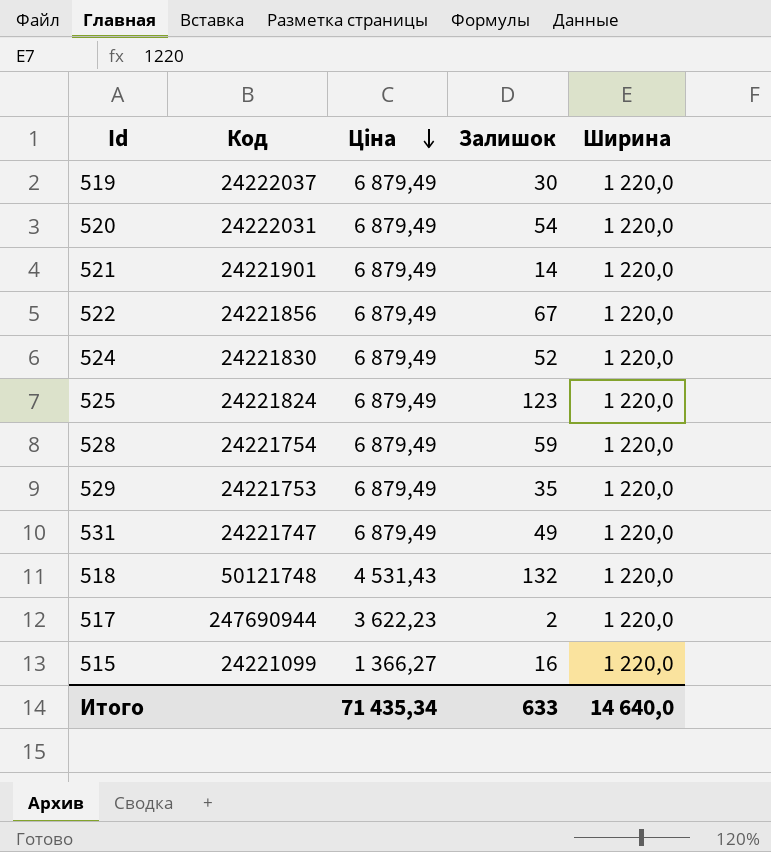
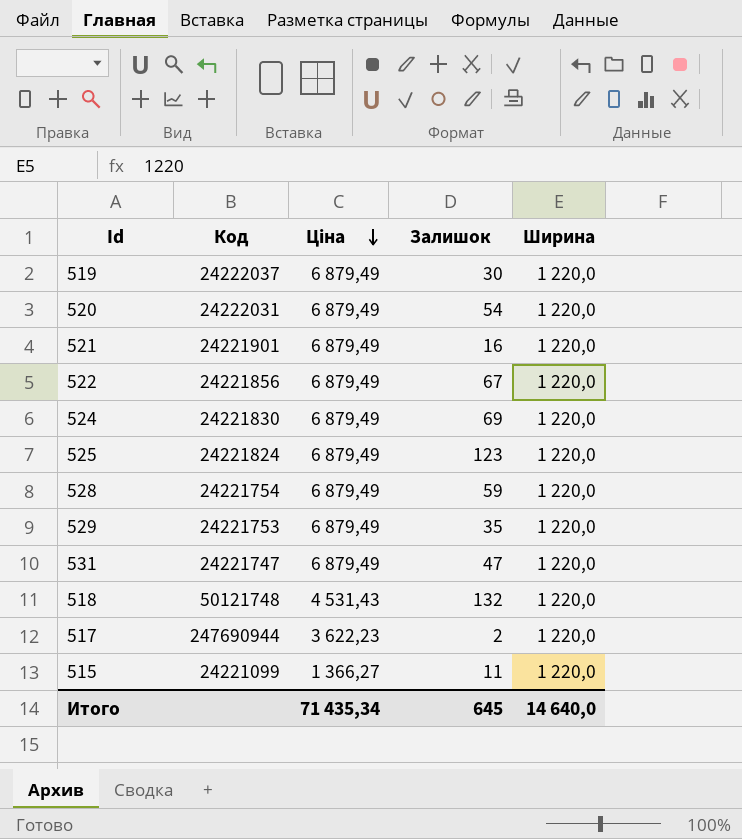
521 | Залишок: 14 -> 16
524 | Залишок: 52 -> 69
531 | Залишок: 49 -> 47
515 | Залишок: 16 -> 11
Итого | Залишок: 633 -> 645

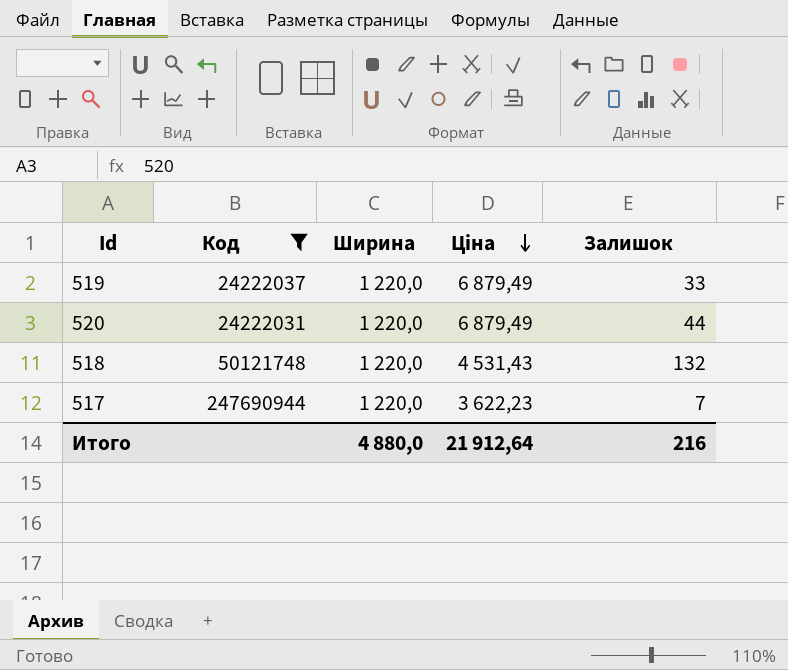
filter: none -> Код >= 24222031
column Ширина | position: 5 -> 3
519 | Залишок: 30 -> 33
520 | Залишок: 54 -> 44
517 | Залишок: 2 -> 7
Итого | Ширина: 14 640,0 -> 4 880,0
Итого | Ціна: 71 435,34 -> 21 912,64
Итого | Залишок: 645 -> 216

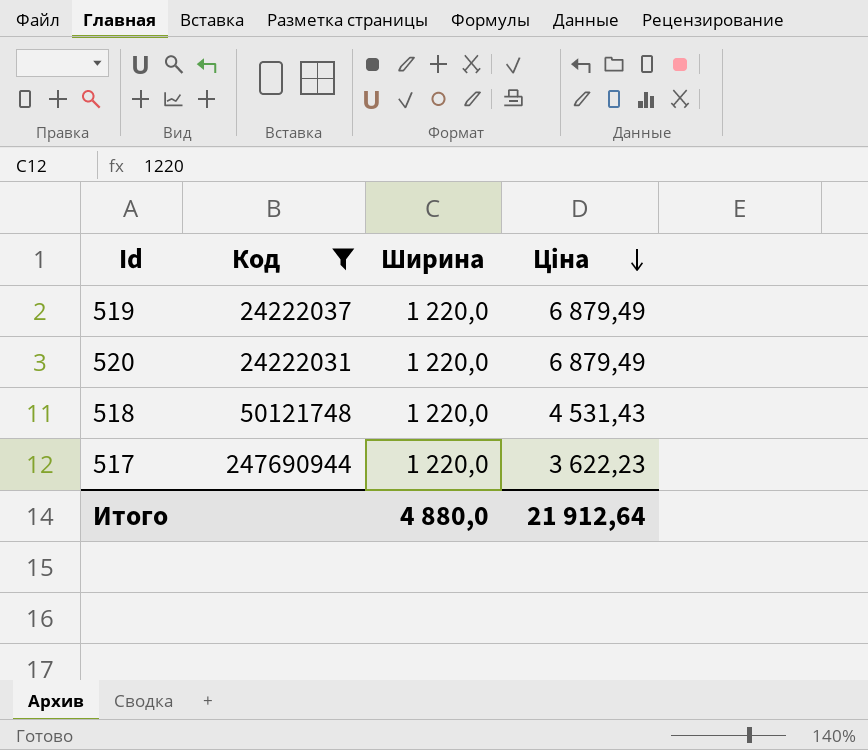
column Залишок | position: 5 -> none

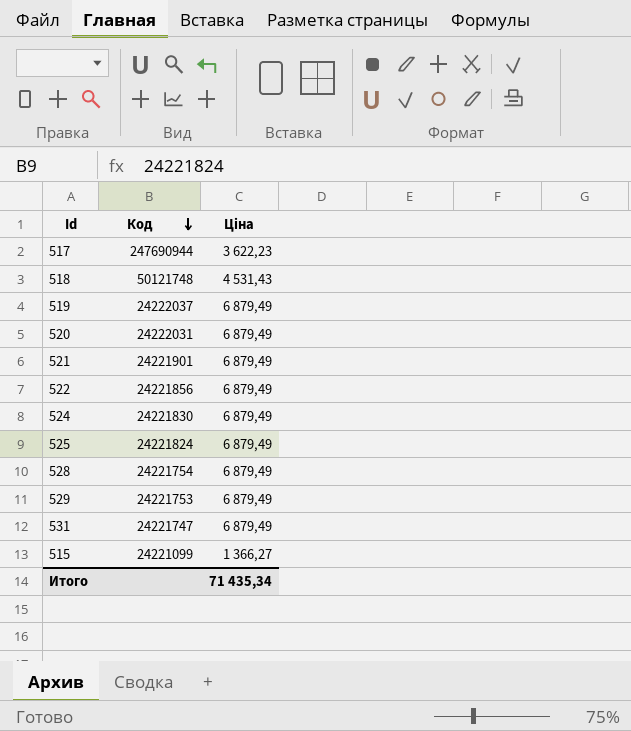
filter: Код >= 24222031 -> none
row order: Ціна descending -> Код descending
column Ширина | position: 3 -> none
Итого | Ціна: 21 912,64 -> 71 435,34

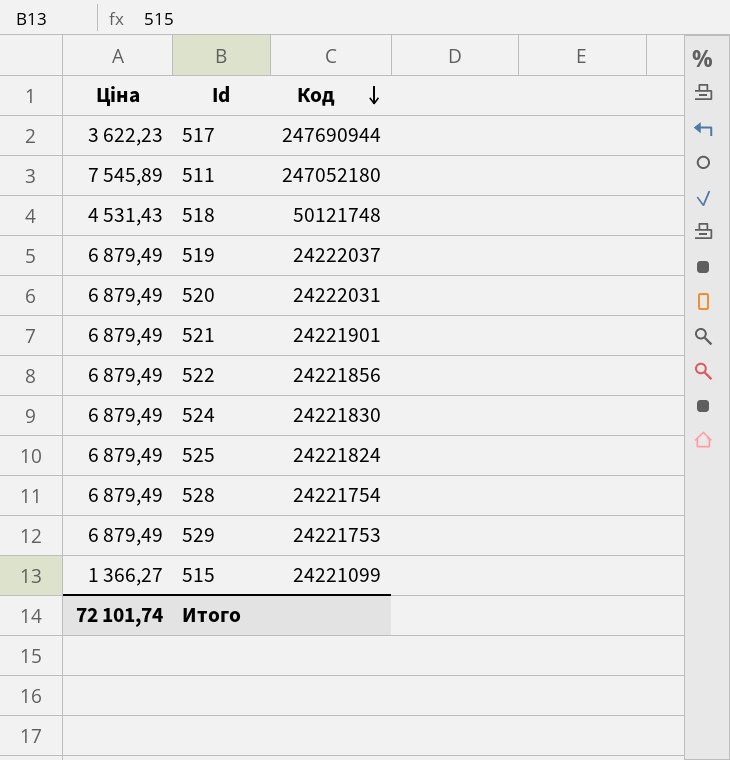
column Ціна | position: 3 -> 1
row 531: 24221747 | 6 879,49 -> none
row 511: none -> 7 545,89 | 247052180
Итого | Ціна: 71 435,34 -> 72 101,74

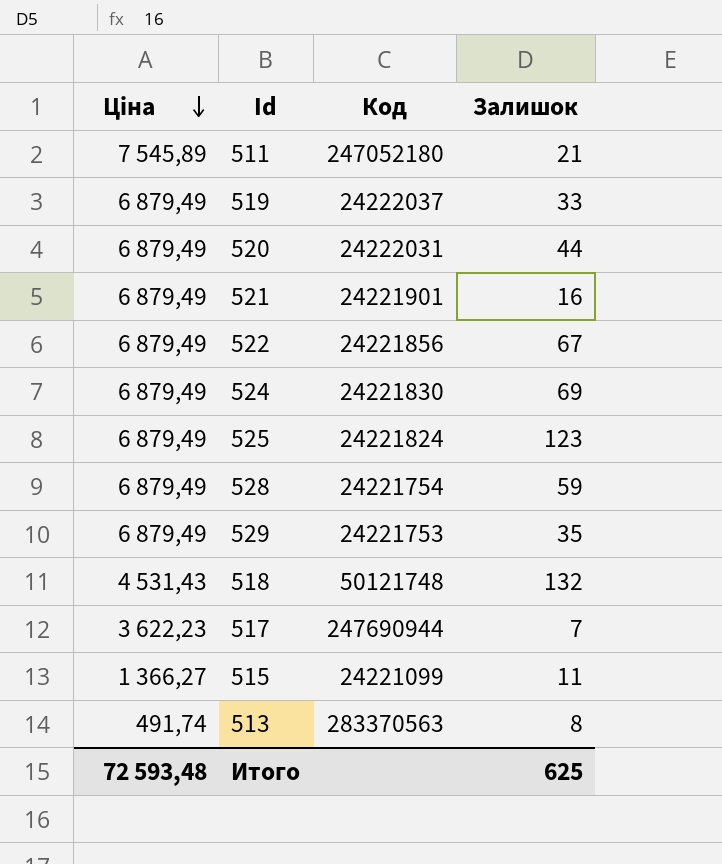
row order: Код descending -> Ціна descending
column Залишок | position: none -> 4
row 513: none -> 491,74 | 283370563 | 8
Итого | Ціна: 72 101,74 -> 72 593,48

